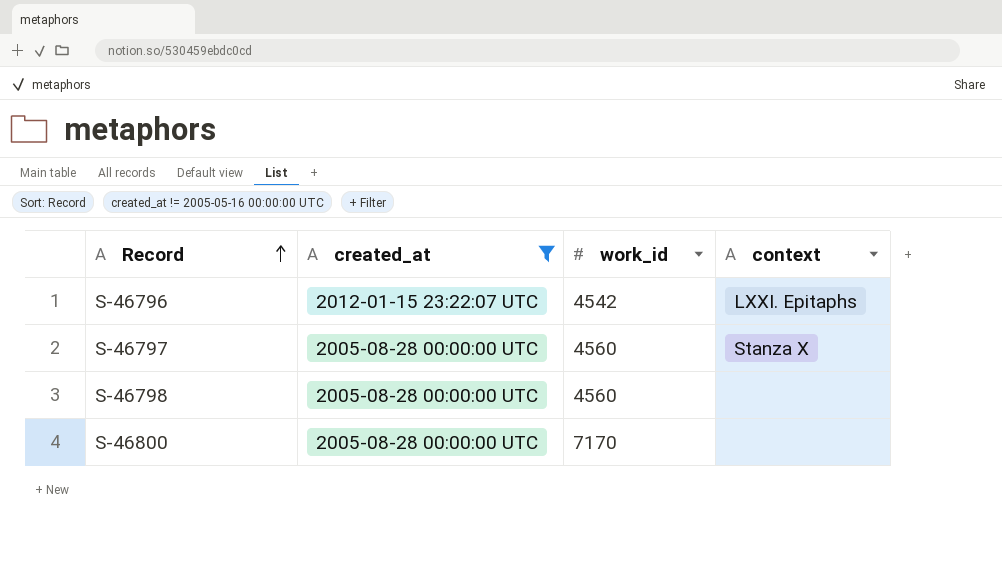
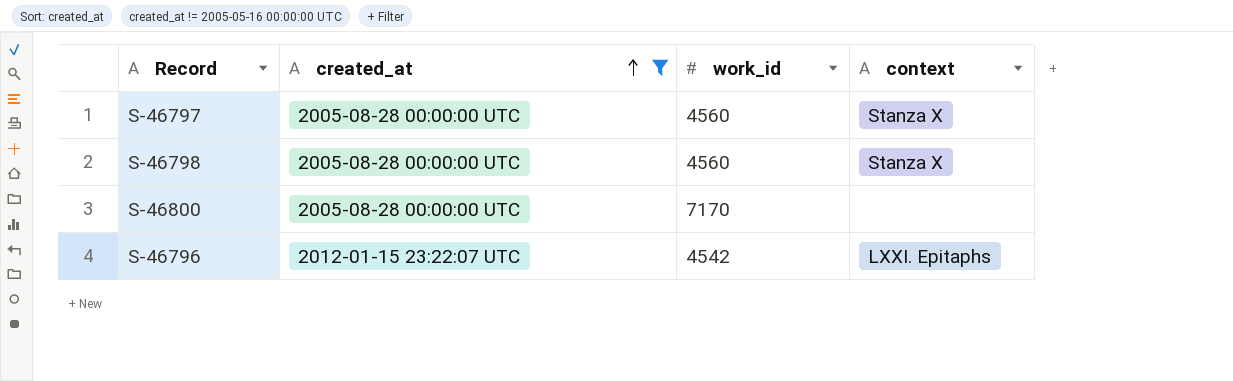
row order: Record ascending -> created_at ascending
S-46798 | context: none -> Stanza X

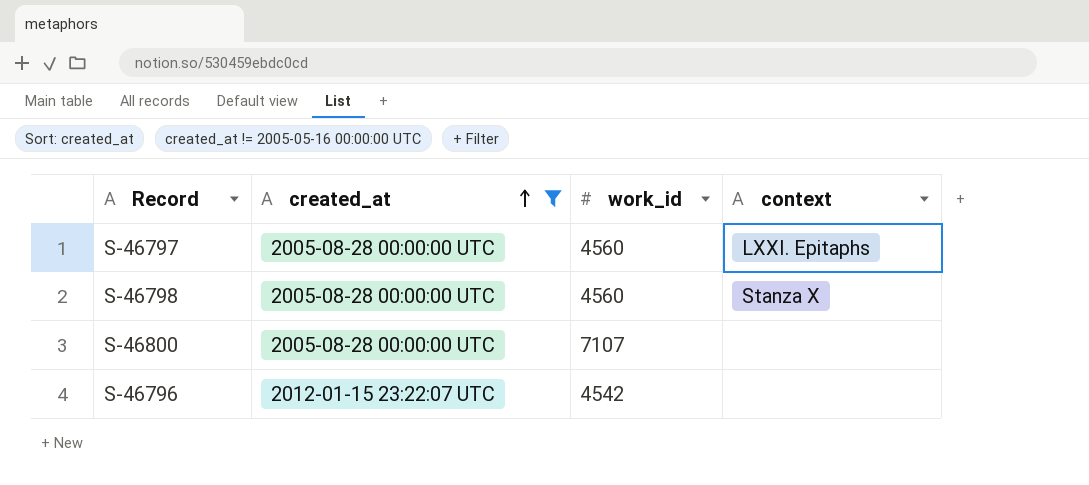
S-46797 | context: Stanza X -> LXXI. Epitaphs
S-46800 | work_id: 7170 -> 7107
S-46796 | context: LXXI. Epitaphs -> none

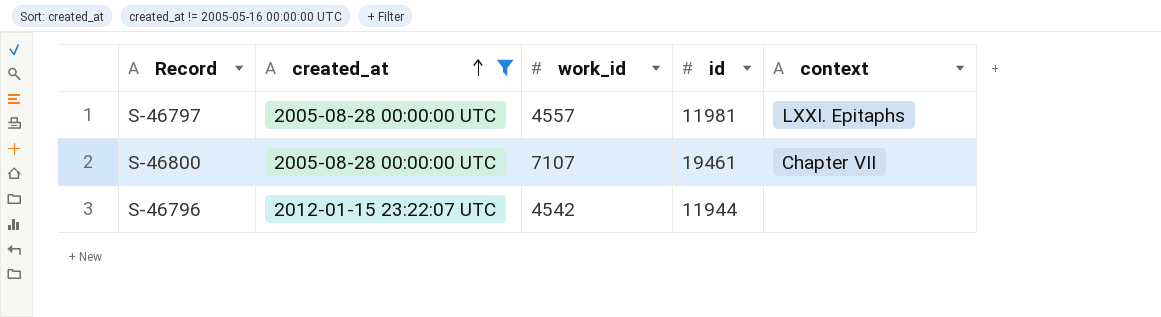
column id | position: none -> 4
row S-46798: 2005-08-28 00:00:00 UTC | 4560 | Stanza X -> none
S-46797 | work_id: 4560 -> 4557
S-46800 | context: none -> Chapter VII

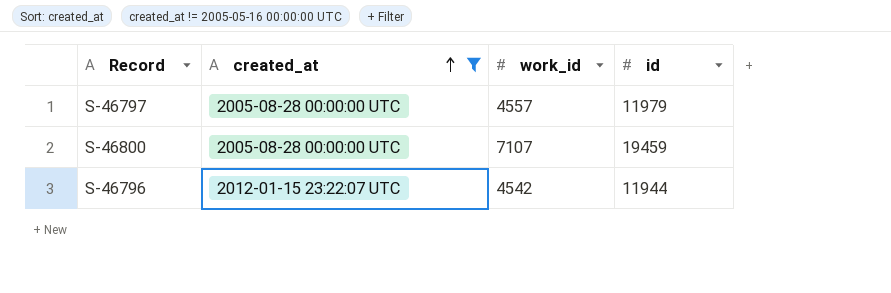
column context | position: 5 -> none
S-46797 | id: 11981 -> 11979
S-46800 | id: 19461 -> 19459

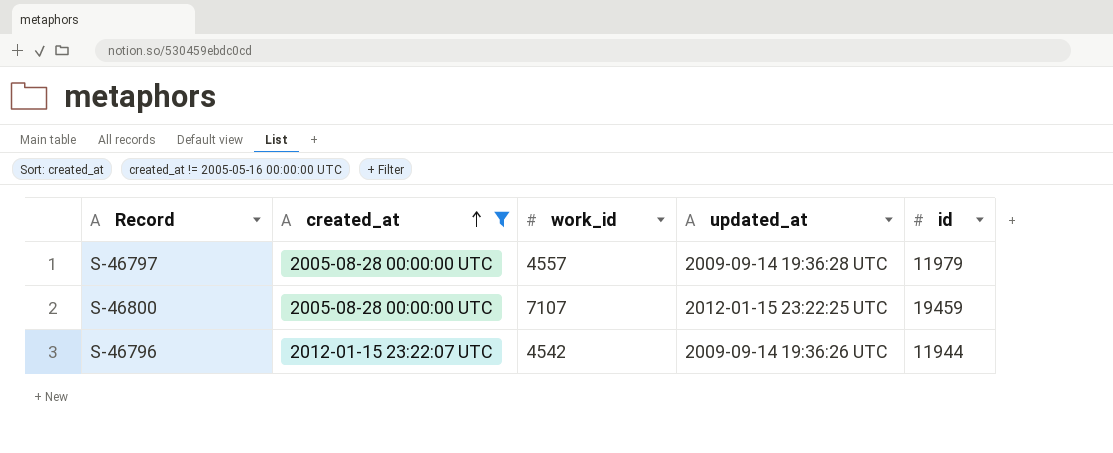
column updated_at | position: none -> 4

